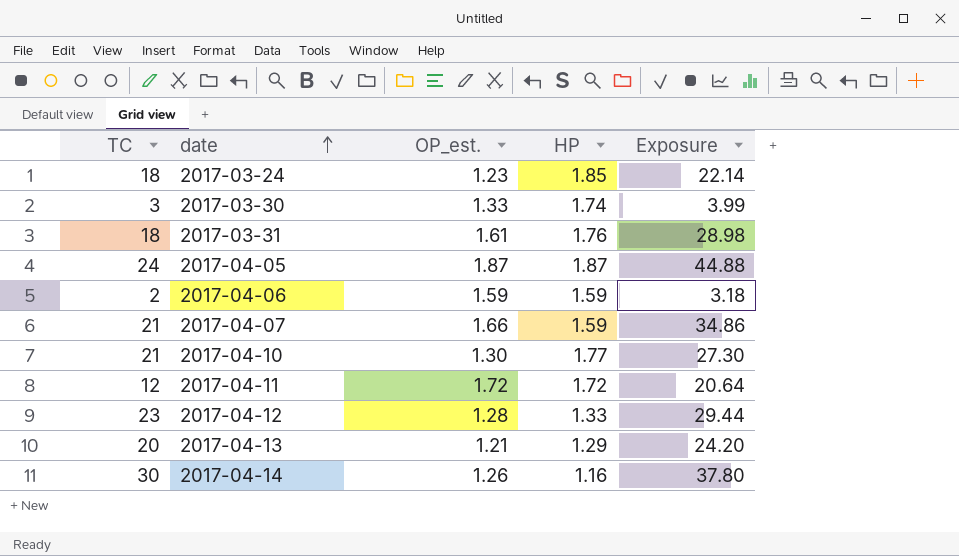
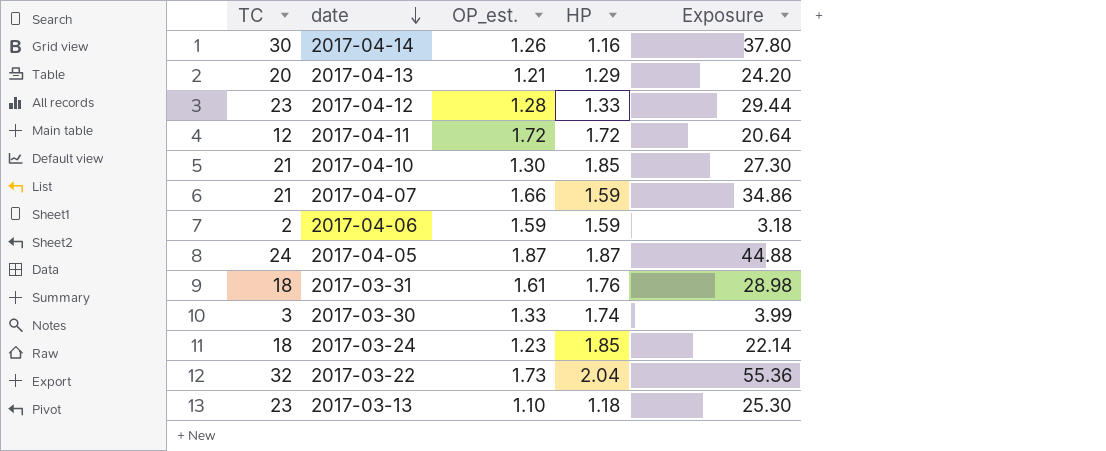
row order: date ascending -> date descending
2017-04-10 | HP: 1.77 -> 1.85
row 2017-03-22: none -> 32 | 1.73 | 2.04 | 55.36
row 2017-03-13: none -> 23 | 1.10 | 1.18 | 25.30

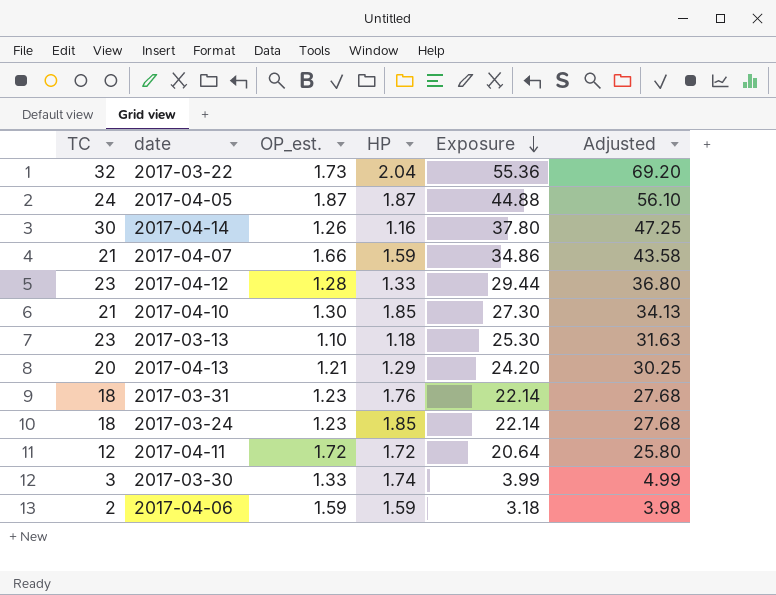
row order: date descending -> Exposure descending
column Adjusted | formula: none -> [Exposure] * 1.25
2017-03-31 | OP_est.: 1.61 -> 1.23
2017-03-31 | Exposure: 28.98 -> 22.14

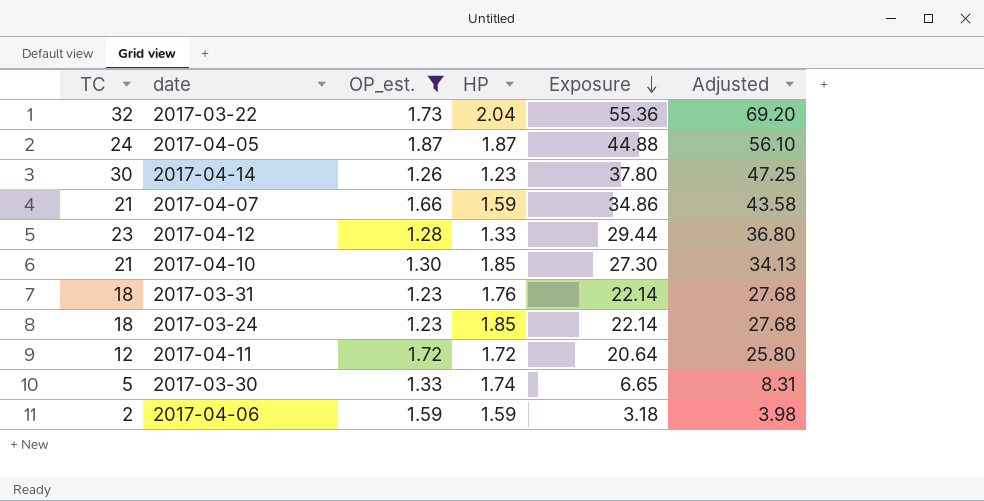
filter: none -> OP_est. >= 1.23
2017-04-14 | HP: 1.16 -> 1.23
2017-03-30 | TC: 3 -> 5
2017-03-30 | Exposure: 3.99 -> 6.65
2017-03-30 | Adjusted: 4.99 -> 8.31

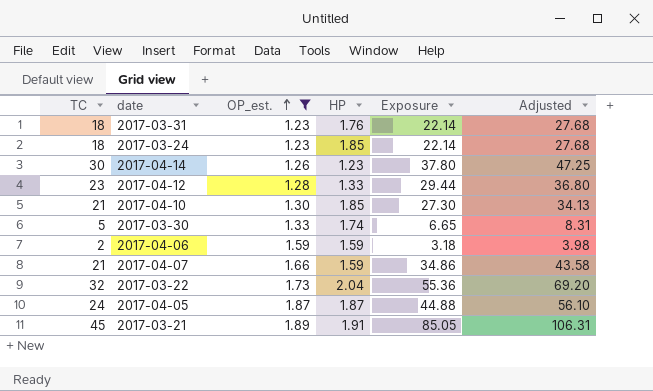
row order: Exposure descending -> OP_est. ascending
row 2017-04-11: 12 | 1.72 | 1.72 | 20.64 | 25.80 -> none
row 2017-03-21: none -> 45 | 1.89 | 1.91 | 85.05 | 106.31

